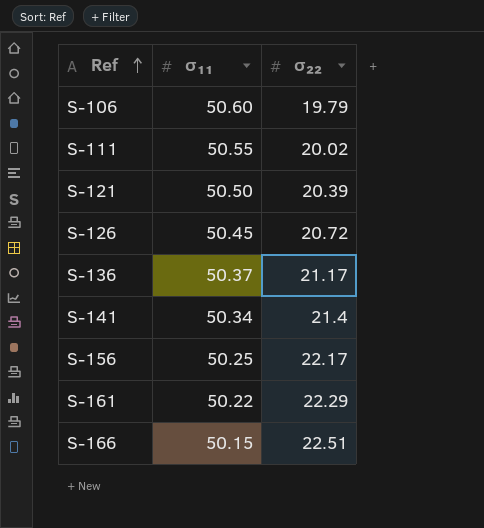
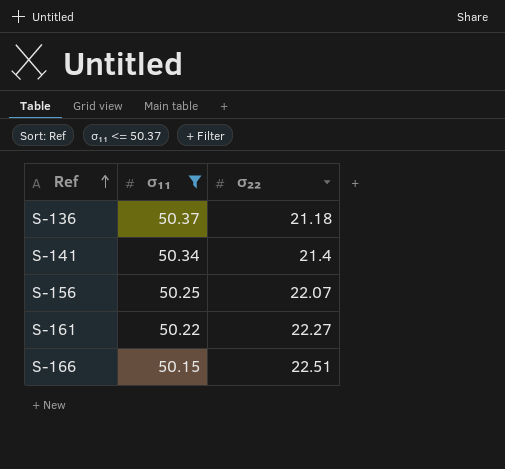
filter: none -> σ₁₁ <= 50.37
S-136 | σ₂₂: 21.17 -> 21.18
S-156 | σ₂₂: 22.17 -> 22.07
S-161 | σ₂₂: 22.29 -> 22.27

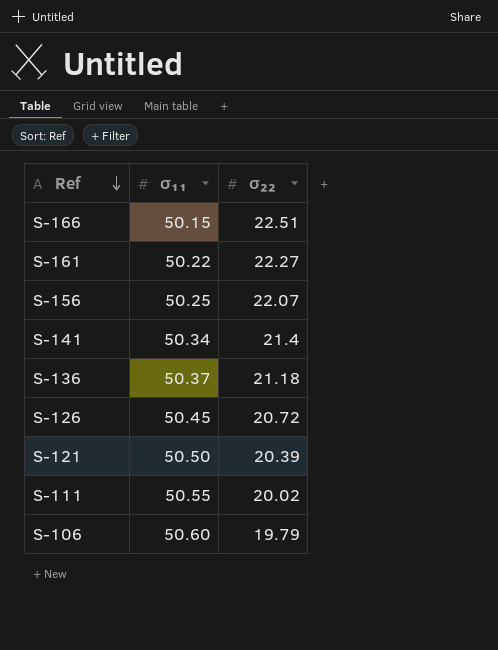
filter: σ₁₁ <= 50.37 -> none
row order: Ref ascending -> Ref descending

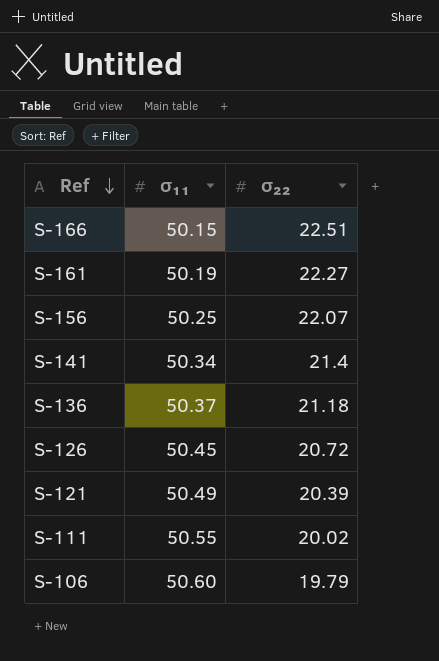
S-161 | σ₁₁: 50.22 -> 50.19
S-121 | σ₁₁: 50.50 -> 50.49

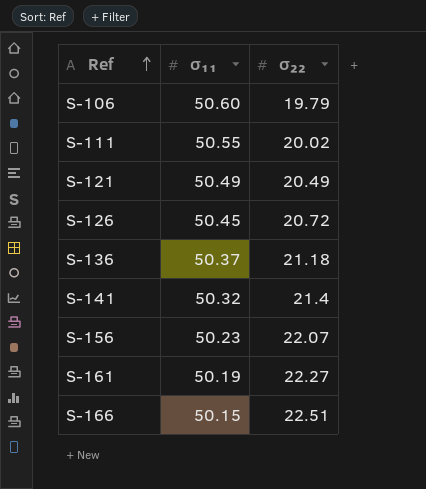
row order: Ref descending -> Ref ascending
S-121 | σ₂₂: 20.39 -> 20.49
S-141 | σ₁₁: 50.34 -> 50.32
S-156 | σ₁₁: 50.25 -> 50.23

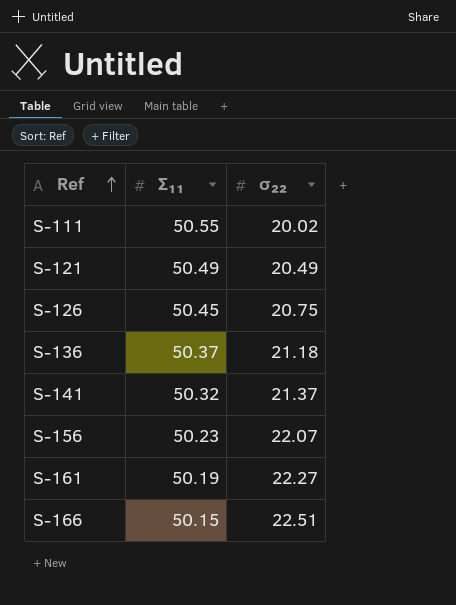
column name: σ₁₁ -> Σ₁₁
row S-106: 50.60 | 19.79 -> none
S-126 | σ₂₂: 20.72 -> 20.75
S-141 | σ₂₂: 21.4 -> 21.37

